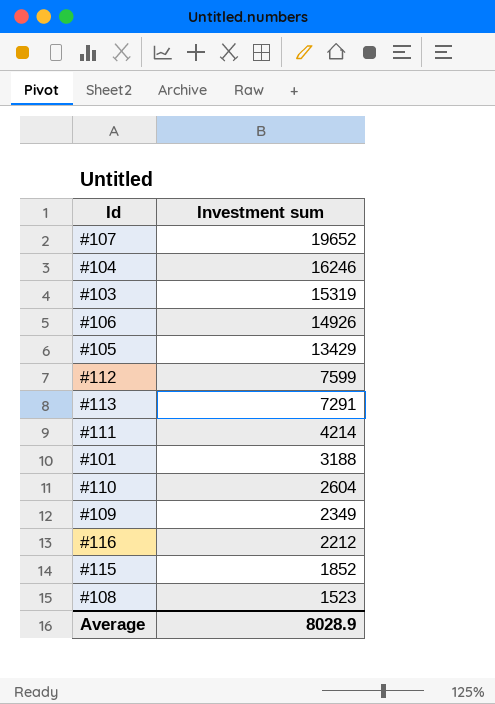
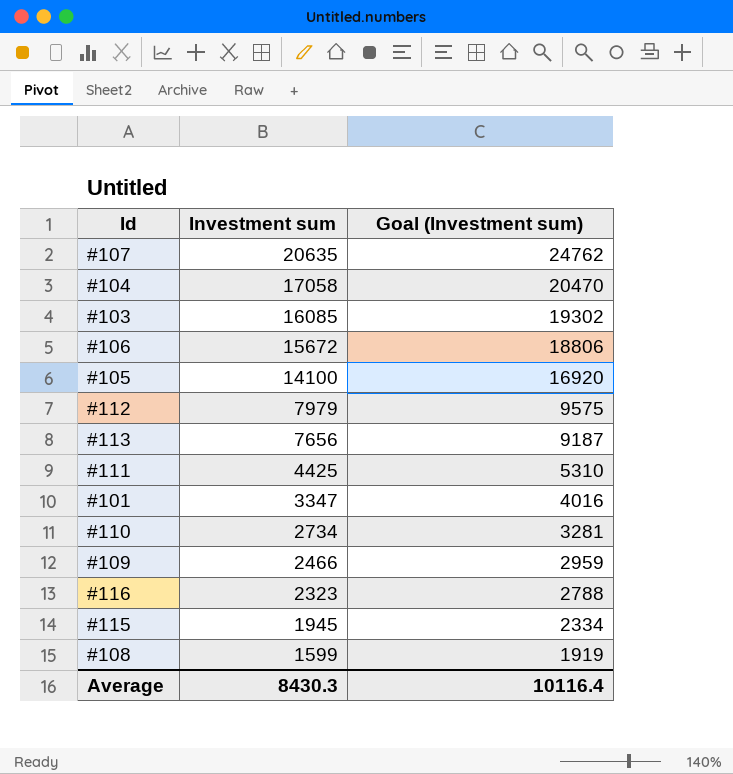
column Goal (Investment sum) | formula: none -> [Investment sum] * 1.2
#107 | Investment sum: 19652 -> 20635
#104 | Investment sum: 16246 -> 17058
#103 | Investment sum: 15319 -> 16085
#106 | Investment sum: 14926 -> 15672
#105 | Investment sum: 13429 -> 14100
#112 | Investment sum: 7599 -> 7979
#113 | Investment sum: 7291 -> 7656
#111 | Investment sum: 4214 -> 4425
#101 | Investment sum: 3188 -> 3347
#110 | Investment sum: 2604 -> 2734
#109 | Investment sum: 2349 -> 2466
#116 | Investment sum: 2212 -> 2323
#115 | Investment sum: 1852 -> 1945
#108 | Investment sum: 1523 -> 1599
Average | Investment sum: 8028.9 -> 8430.3

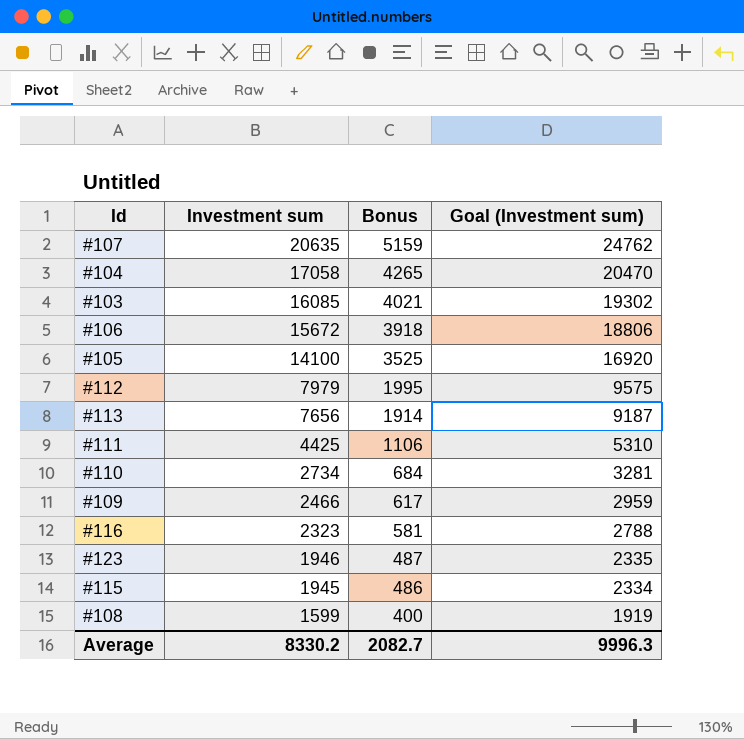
column Bonus | formula: none -> [Investment sum] * 0.25
row #101: 3347 | 4016 -> none
row #123: none -> 1946 | 487 | 2335
Average | Investment sum: 8430.3 -> 8330.2
Average | Goal (Investment sum): 10116.4 -> 9996.3

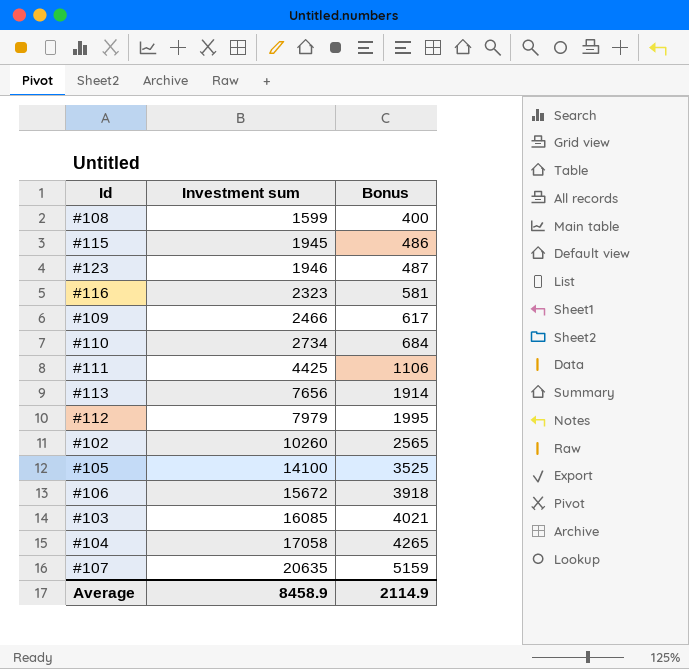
row order: Investment sum descending -> Investment sum ascending
column Goal (Investment sum) | formula: [Investment sum] * 1.2 -> none
row #102: none -> 10260 | 2565
Average | Investment sum: 8330.2 -> 8458.9
Average | Bonus: 2082.7 -> 2114.9

